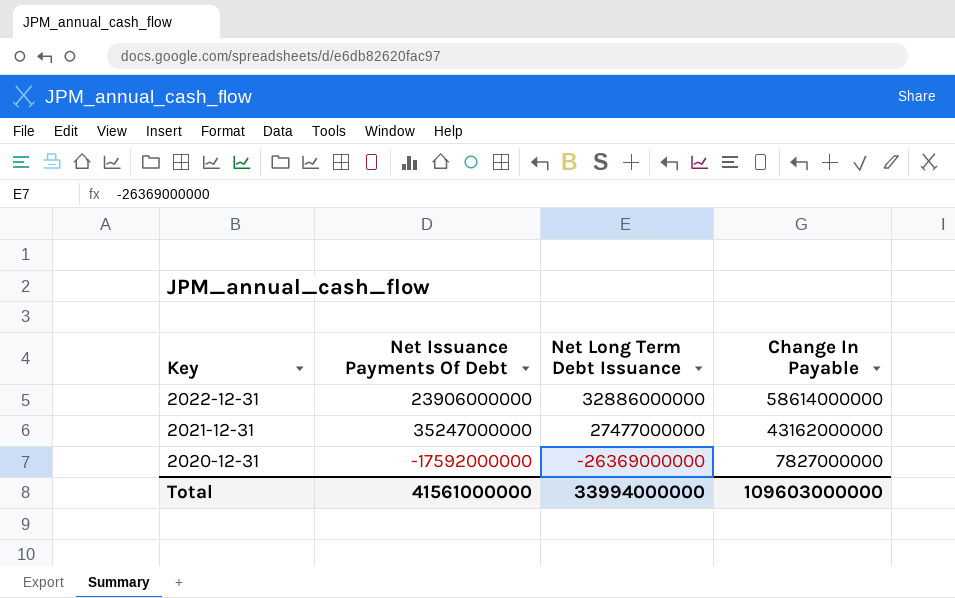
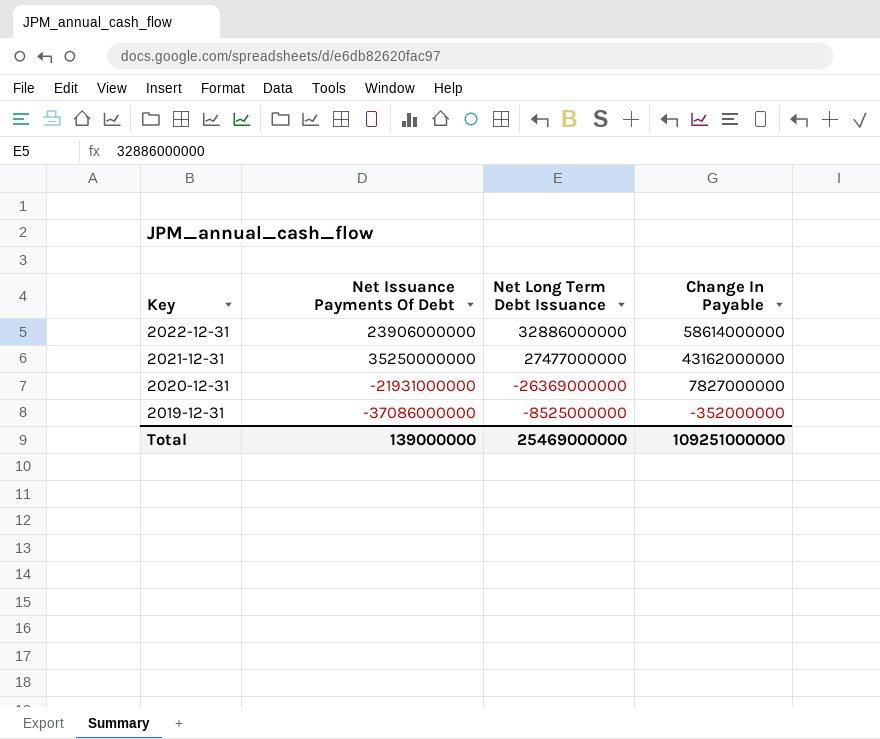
2021-12-31 | Net Issuance Payments Of Debt: 35247000000 -> 35250000000
2020-12-31 | Net Issuance Payments Of Debt: -17592000000 -> -21931000000
row 2019-12-31: none -> -37086000000 | -8525000000 | -352000000
Total | Net Issuance Payments Of Debt: 41561000000 -> 139000000
Total | Net Long Term Debt Issuance: 33994000000 -> 25469000000
Total | Change In Payable: 109603000000 -> 109251000000

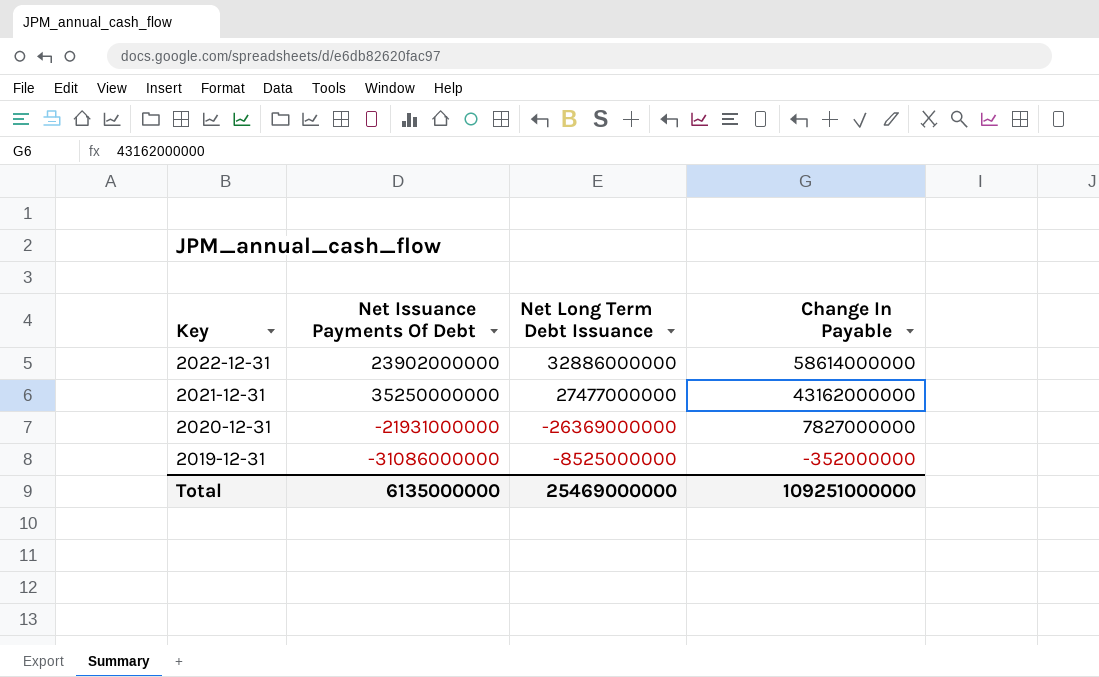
2022-12-31 | Net Issuance Payments Of Debt: 23906000000 -> 23902000000
2019-12-31 | Net Issuance Payments Of Debt: -37086000000 -> -31086000000
Total | Net Issuance Payments Of Debt: 139000000 -> 6135000000

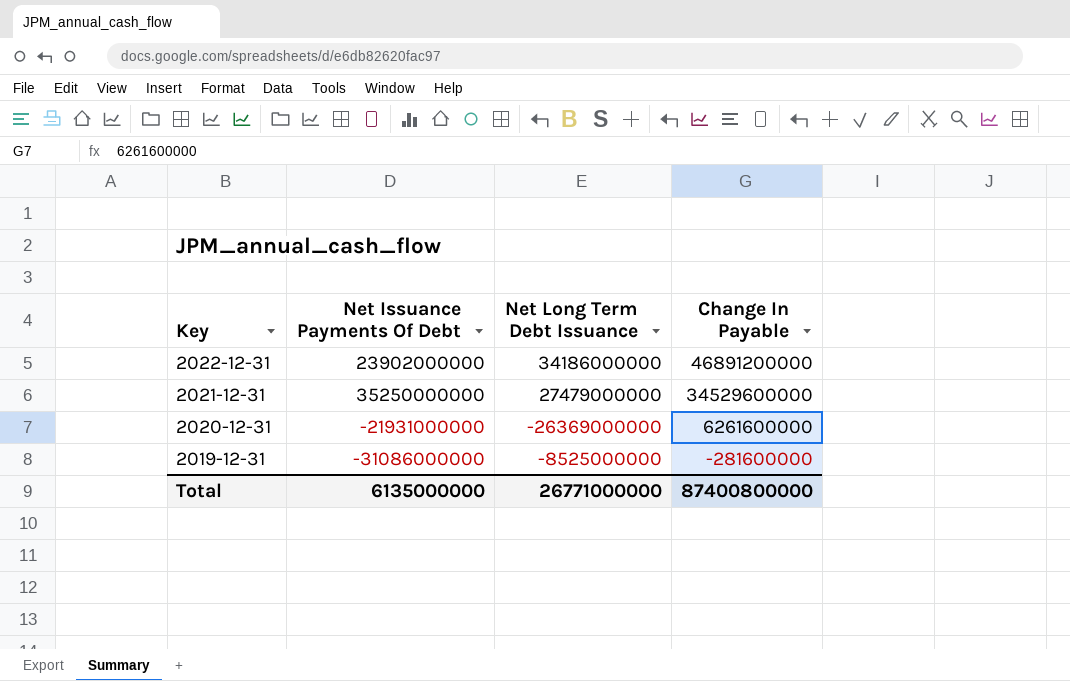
2022-12-31 | Net Long Term Debt Issuance: 32886000000 -> 34186000000
2022-12-31 | Change In Payable: 58614000000 -> 46891200000
2021-12-31 | Net Long Term Debt Issuance: 27477000000 -> 27479000000
2021-12-31 | Change In Payable: 43162000000 -> 34529600000
2020-12-31 | Change In Payable: 7827000000 -> 6261600000
2019-12-31 | Change In Payable: -352000000 -> -281600000
Total | Net Long Term Debt Issuance: 25469000000 -> 26771000000
Total | Change In Payable: 109251000000 -> 87400800000

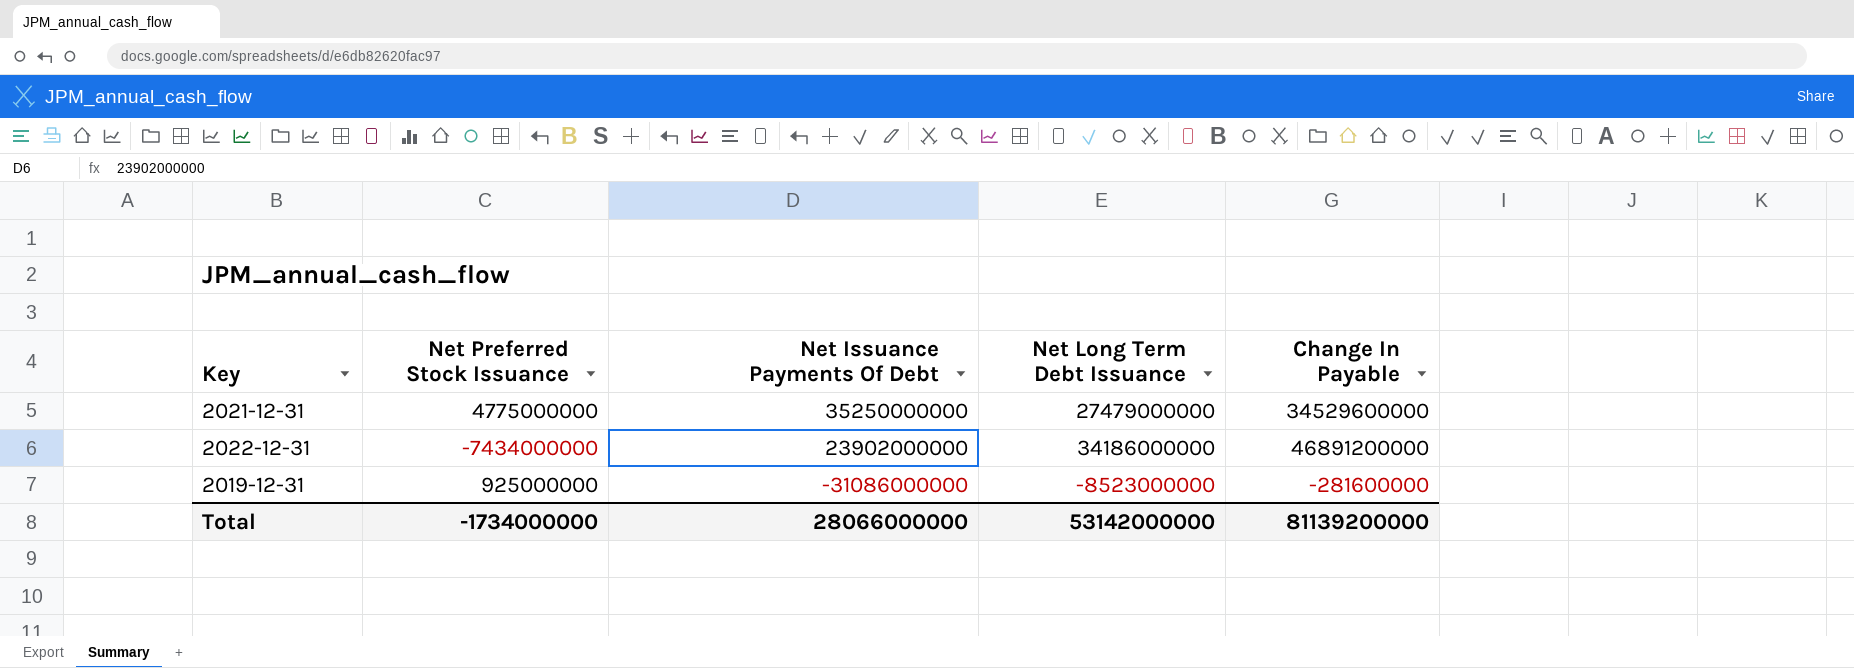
row order: Key descending -> Net Issuance Payments Of Debt descending
column Net Preferred Stock Issuance | position: none -> 2
row 2020-12-31: -21931000000 | -26369000000 | 6261600000 -> none
2019-12-31 | Net Long Term Debt Issuance: -8525000000 -> -8523000000
Total | Net Issuance Payments Of Debt: 6135000000 -> 28066000000
Total | Net Long Term Debt Issuance: 26771000000 -> 53142000000
Total | Change In Payable: 87400800000 -> 81139200000

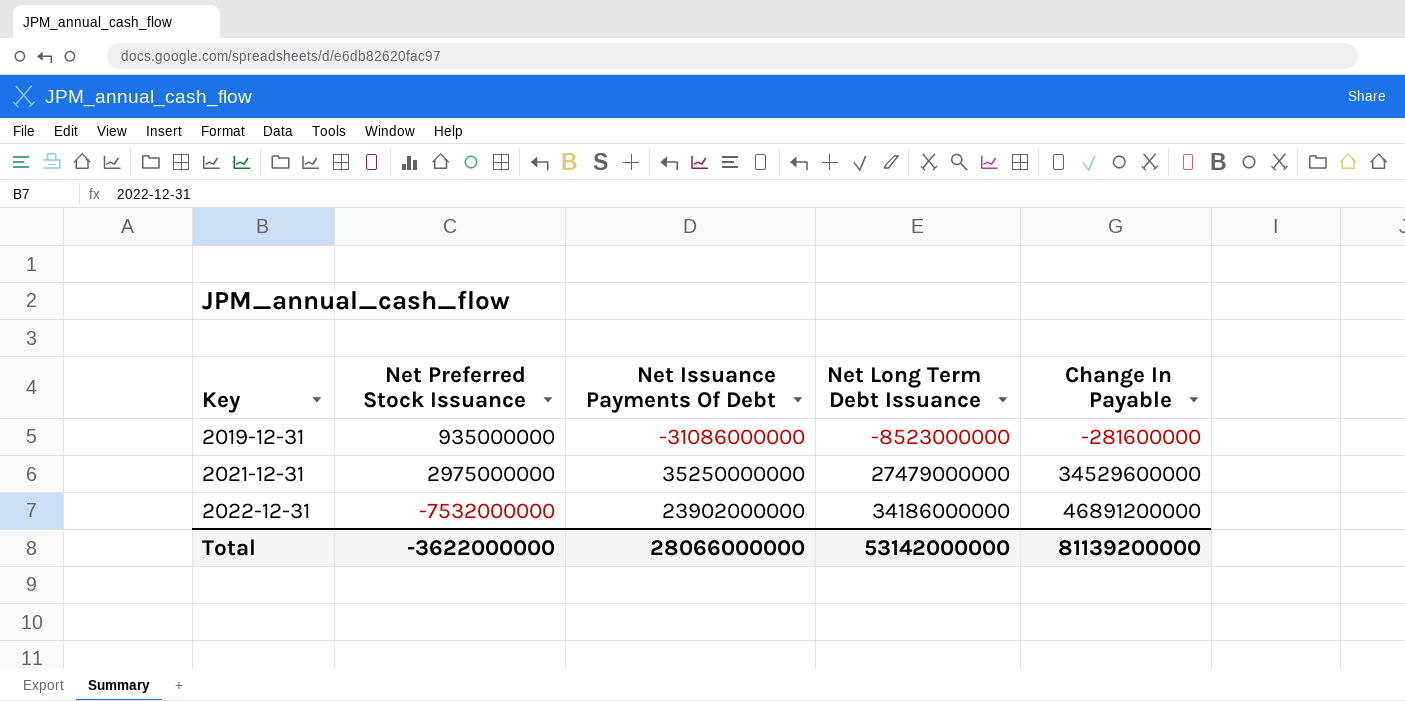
row order: Net Issuance Payments Of Debt descending -> Key ascending
2019-12-31 | Net Preferred Stock Issuance: 925000000 -> 935000000
2021-12-31 | Net Preferred Stock Issuance: 4775000000 -> 2975000000
2022-12-31 | Net Preferred Stock Issuance: -7434000000 -> -7532000000
Total | Net Preferred Stock Issuance: -1734000000 -> -3622000000

